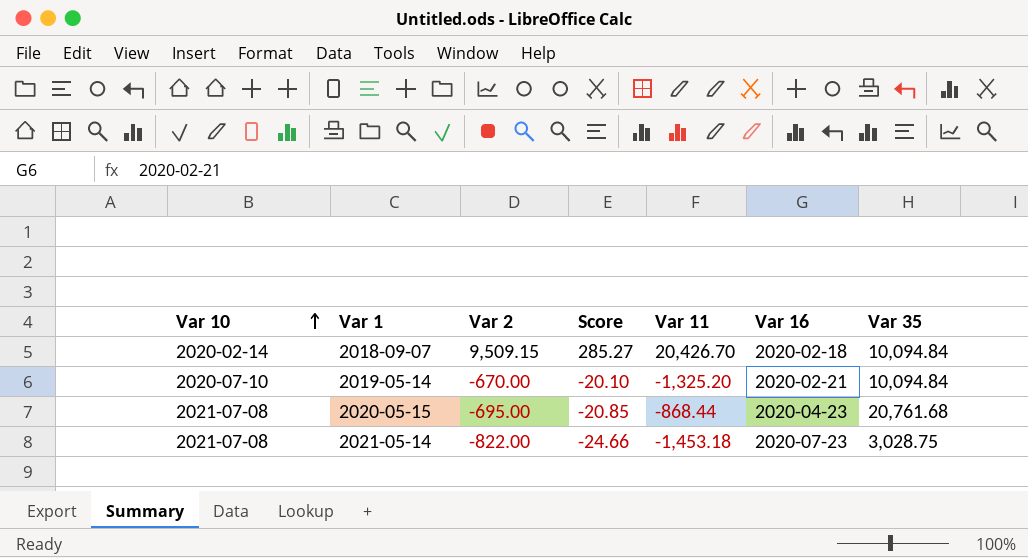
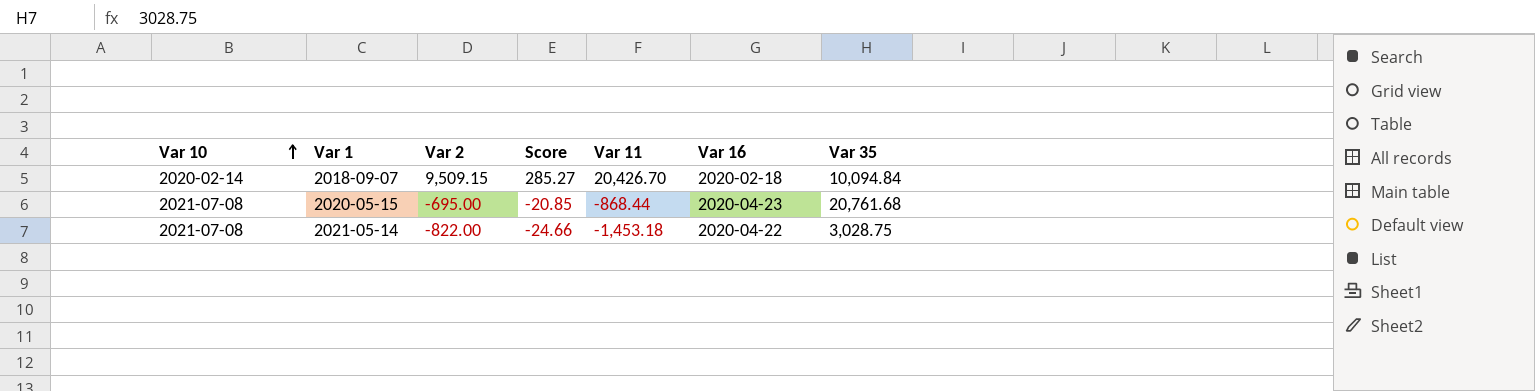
row 2019-05-14: 2020-07-10 | -670.00 | -20.10 | -1,325.20 | 2020-02-21 | 10,094.84 -> none
2021-05-14 | Var 16: 2020-07-23 -> 2020-04-22

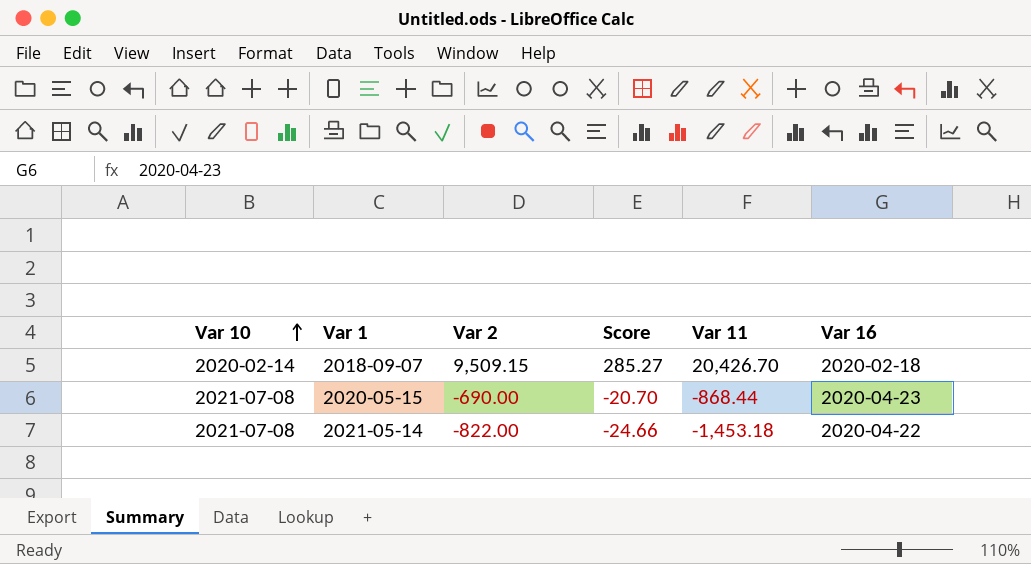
column Var 35 | position: 7 -> none
2020-05-15 | Var 2: -695.00 -> -690.00
2020-05-15 | Score: -20.85 -> -20.70

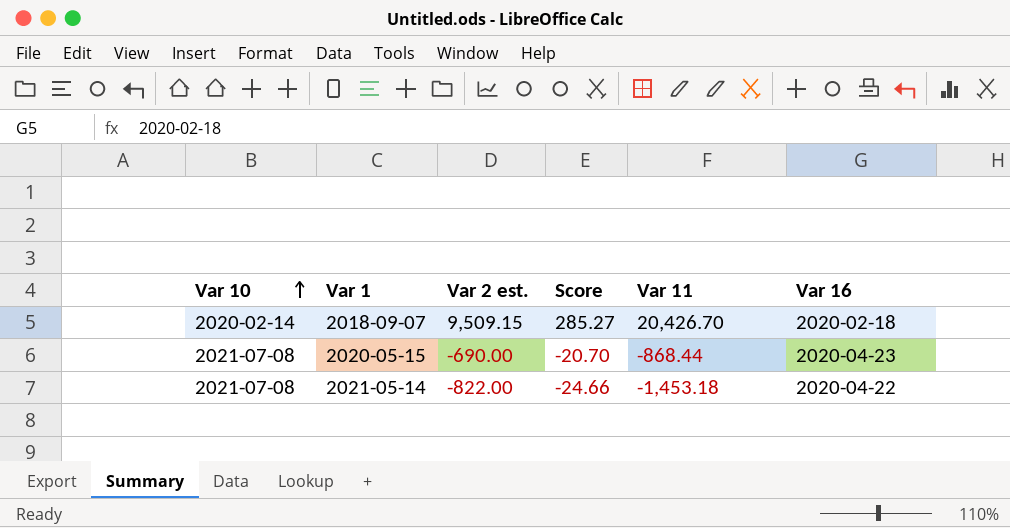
column name: Var 2 -> Var 2 est.

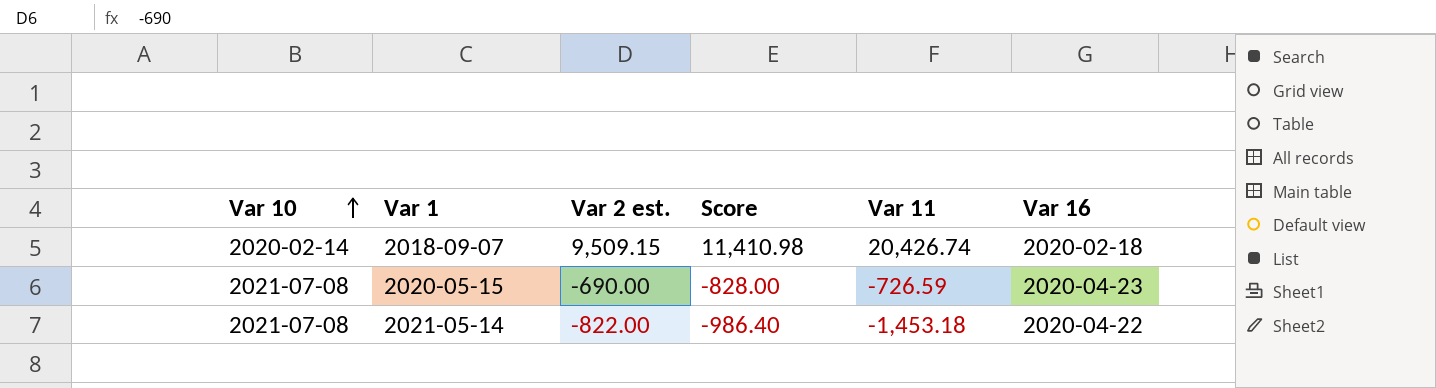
column Score | formula: [Var 2 est.] * 0.03 -> [Var 2 est.] * 1.2
2018-09-07 | Var 11: 20,426.70 -> 20,426.74
2020-05-15 | Var 11: -868.44 -> -726.59

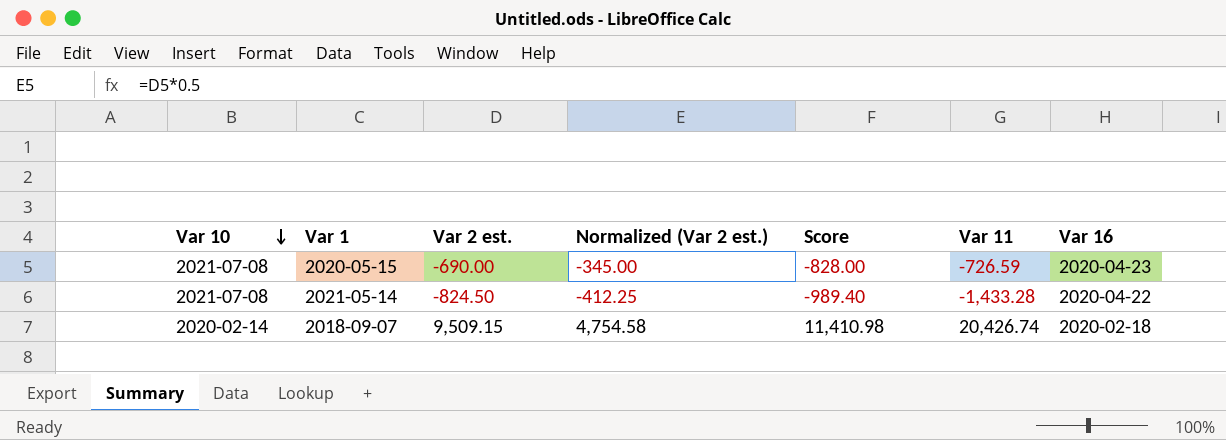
row order: Var 10 ascending -> Var 10 descending
column Normalized (Var 2 est.) | formula: none -> [Var 2 est.] * 0.5
2021-05-14 | Var 2 est.: -822.00 -> -824.50
2021-05-14 | Score: -986.40 -> -989.40
2021-05-14 | Var 11: -1,453.18 -> -1,433.28

